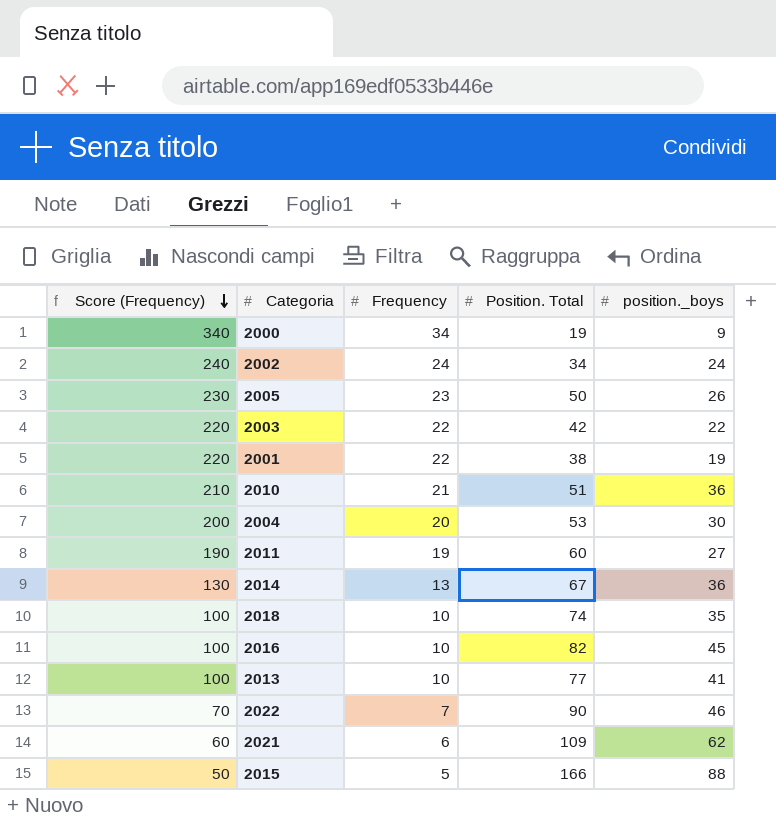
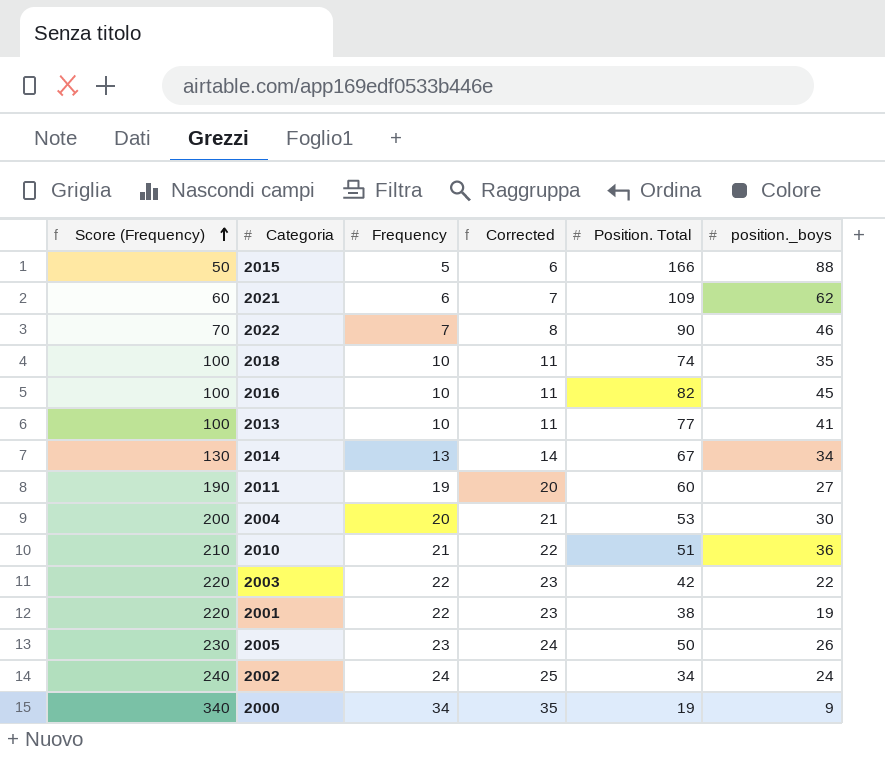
row order: Score (Frequency) descending -> Score (Frequency) ascending
column Corrected | formula: none -> [Frequency] + 1
2014 | position._boys: 36 -> 34

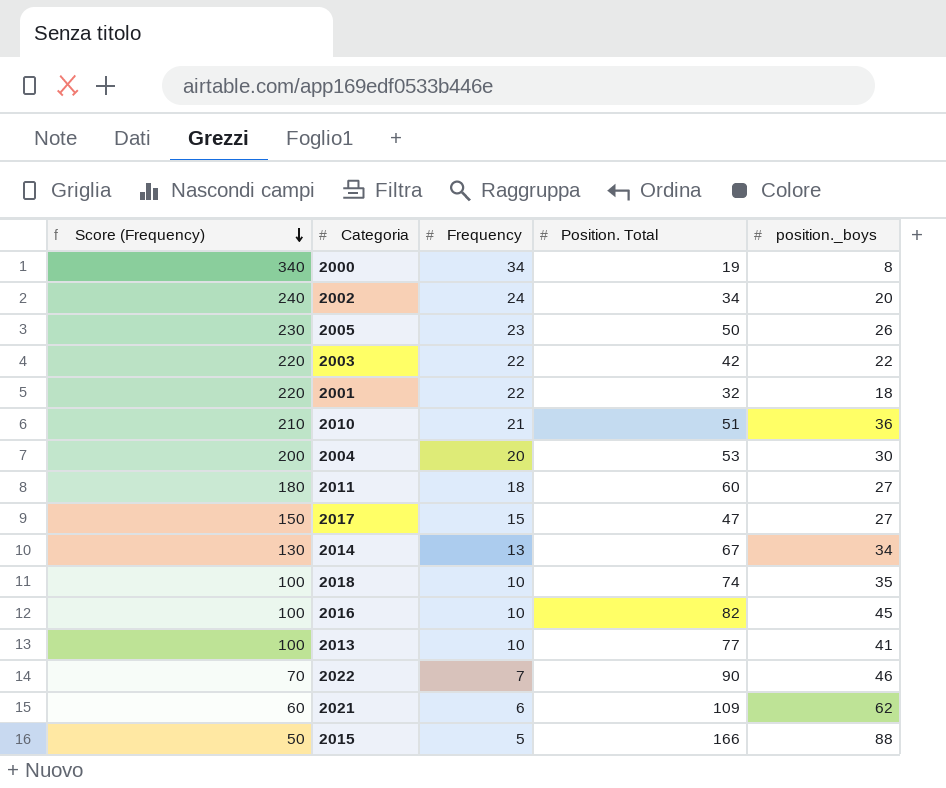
row order: Score (Frequency) ascending -> Score (Frequency) descending
column Corrected | formula: [Frequency] + 1 -> none
2000 | position._boys: 9 -> 8
2002 | position._boys: 24 -> 20
2001 | Position. Total: 38 -> 32
2001 | position._boys: 19 -> 18
2011 | Score (Frequency): 190 -> 180
2011 | Frequency: 19 -> 18
row 2017: none -> 150 | 15 | 47 | 27

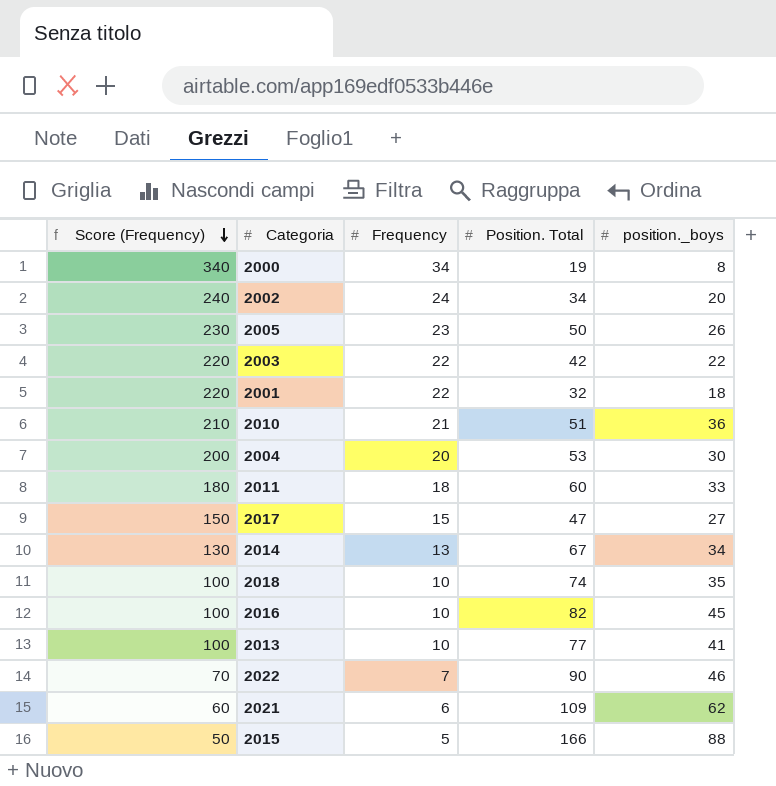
2011 | position._boys: 27 -> 33

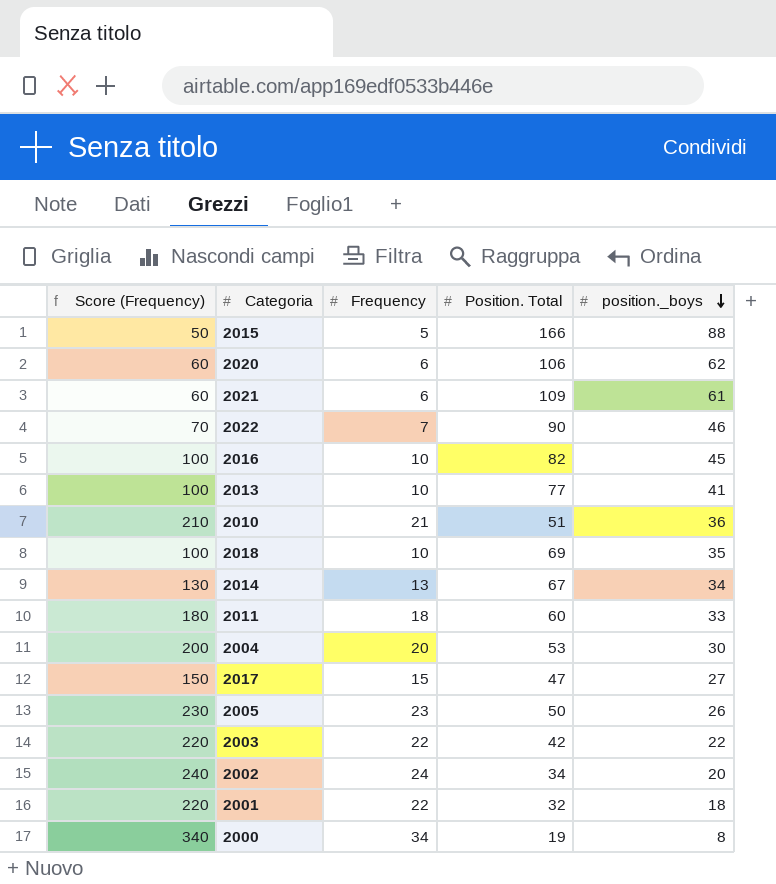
row order: Score (Frequency) descending -> position._boys descending
row 2020: none -> 60 | 6 | 106 | 62
2021 | position._boys: 62 -> 61
2018 | Position. Total: 74 -> 69

